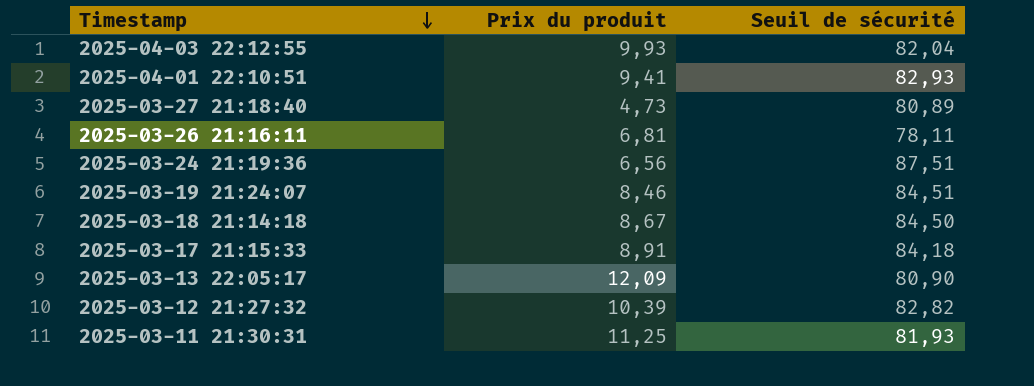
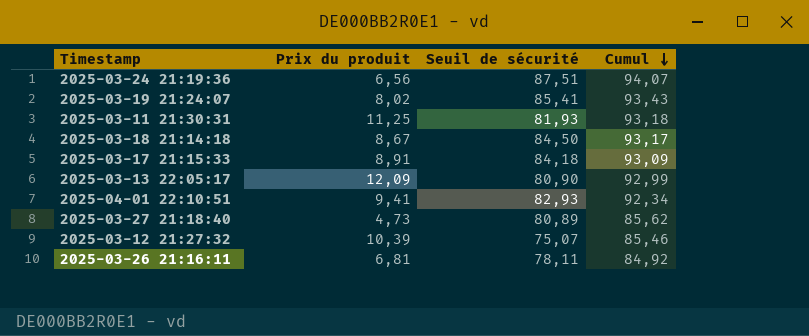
row order: Timestamp descending -> Cumul descending
column Cumul | formula: none -> [Prix du produit] + [Seuil de sécurité]
row 2025-04-03 22:12:55: 9,93 | 82,04 -> none
2025-03-19 21:24:07 | Prix du produit: 8,46 -> 8,02
2025-03-19 21:24:07 | Seuil de sécurité: 84,51 -> 85,41
2025-03-12 21:27:32 | Seuil de sécurité: 82,82 -> 75,07

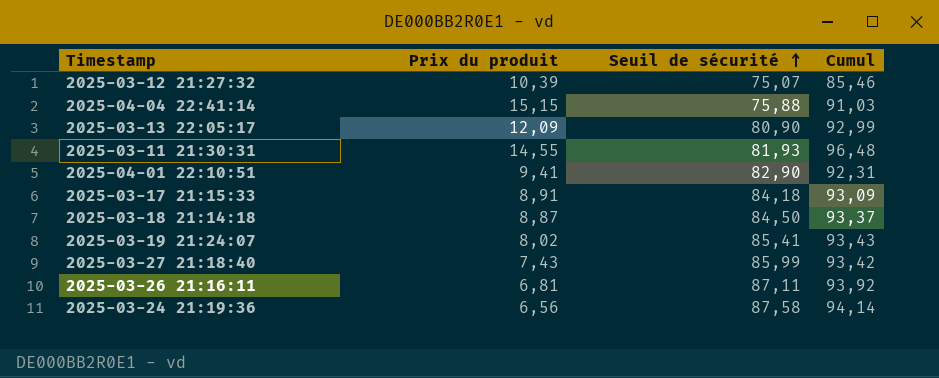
row order: Cumul descending -> Seuil de sécurité ascending
row 2025-04-04 22:41:14: none -> 15,15 | 75,88 | 91,03
2025-03-11 21:30:31 | Prix du produit: 11,25 -> 14,55
2025-03-11 21:30:31 | Cumul: 93,18 -> 96,48
2025-04-01 22:10:51 | Seuil de sécurité: 82,93 -> 82,90
2025-04-01 22:10:51 | Cumul: 92,34 -> 92,31
2025-03-18 21:14:18 | Prix du produit: 8,67 -> 8,87
2025-03-18 21:14:18 | Cumul: 93,17 -> 93,37
2025-03-27 21:18:40 | Prix du produit: 4,73 -> 7,43
2025-03-27 21:18:40 | Seuil de sécurité: 80,89 -> 85,99
2025-03-27 21:18:40 | Cumul: 85,62 -> 93,42
2025-03-26 21:16:11 | Seuil de sécurité: 78,11 -> 87,11
2025-03-26 21:16:11 | Cumul: 84,92 -> 93,92
2025-03-24 21:19:36 | Seuil de sécurité: 87,51 -> 87,58
2025-03-24 21:19:36 | Cumul: 94,07 -> 94,14

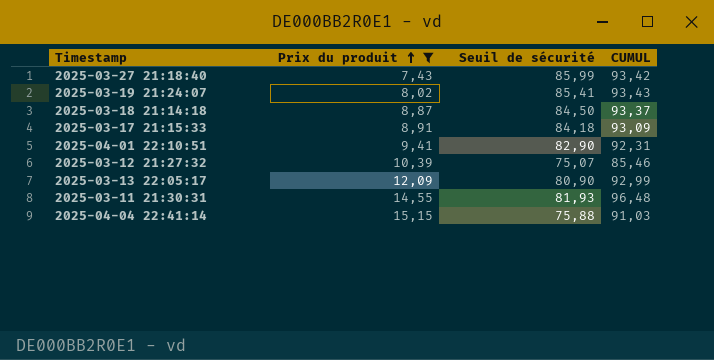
filter: none -> Prix du produit >= 7,43
row order: Seuil de sécurité ascending -> Prix du produit ascending
column name: Cumul -> CUMUL

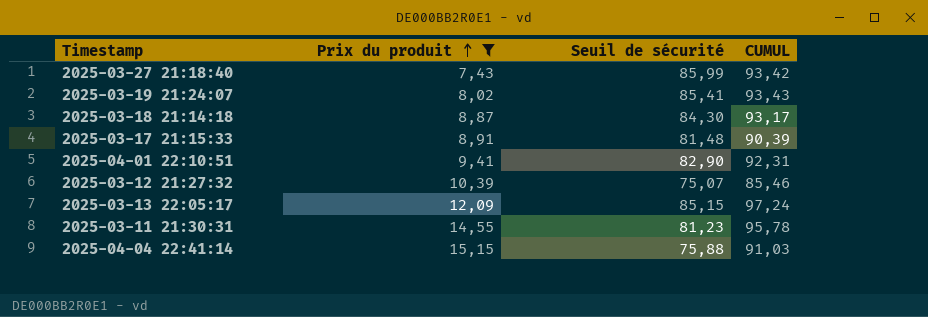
2025-03-18 21:14:18 | Seuil de sécurité: 84,50 -> 84,30
2025-03-18 21:14:18 | CUMUL: 93,37 -> 93,17
2025-03-17 21:15:33 | Seuil de sécurité: 84,18 -> 81,48
2025-03-17 21:15:33 | CUMUL: 93,09 -> 90,39
2025-03-13 22:05:17 | Seuil de sécurité: 80,90 -> 85,15
2025-03-13 22:05:17 | CUMUL: 92,99 -> 97,24
2025-03-11 21:30:31 | Seuil de sécurité: 81,93 -> 81,23
2025-03-11 21:30:31 | CUMUL: 96,48 -> 95,78

